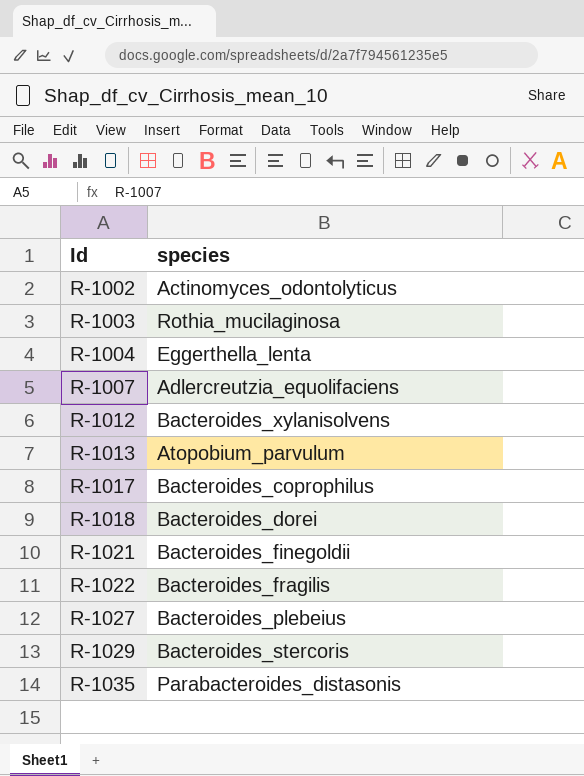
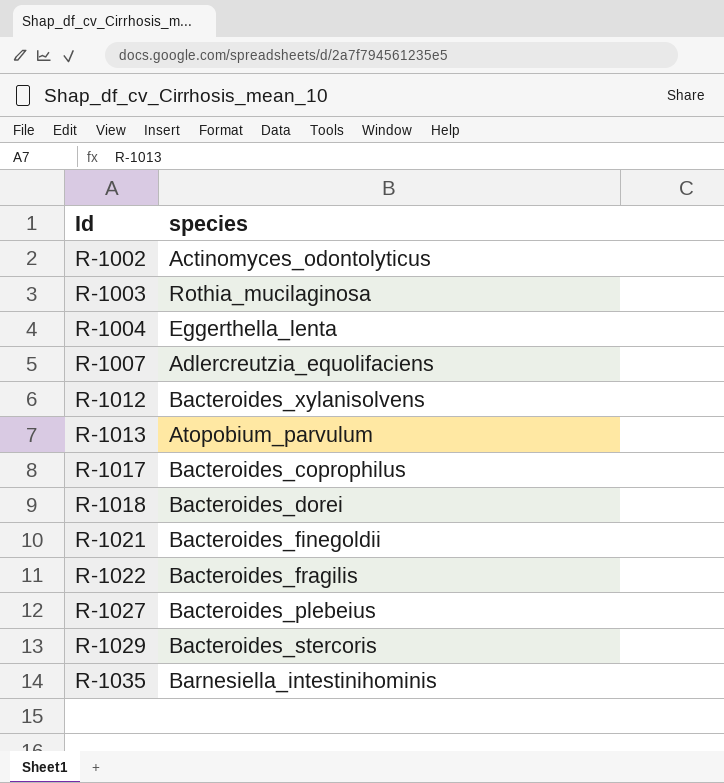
R-1035 | species: Parabacteroides_distasonis -> Barnesiella_intestinihominis

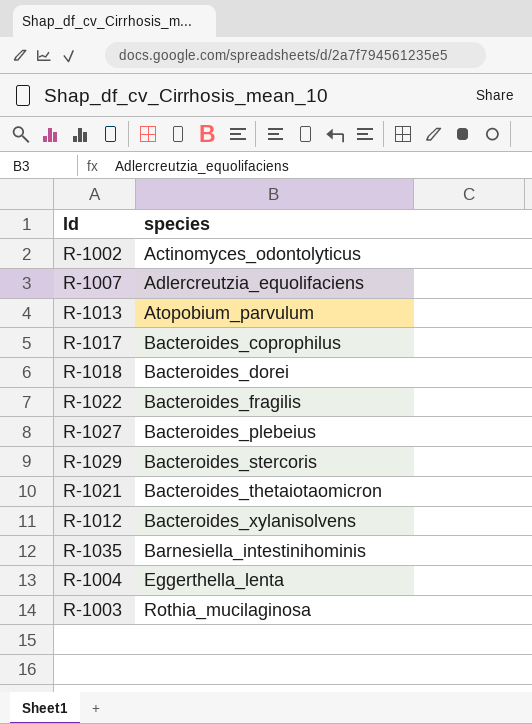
row order: Id ascending -> species ascending
R-1021 | species: Bacteroides_finegoldii -> Bacteroides_thetaiotaomicron

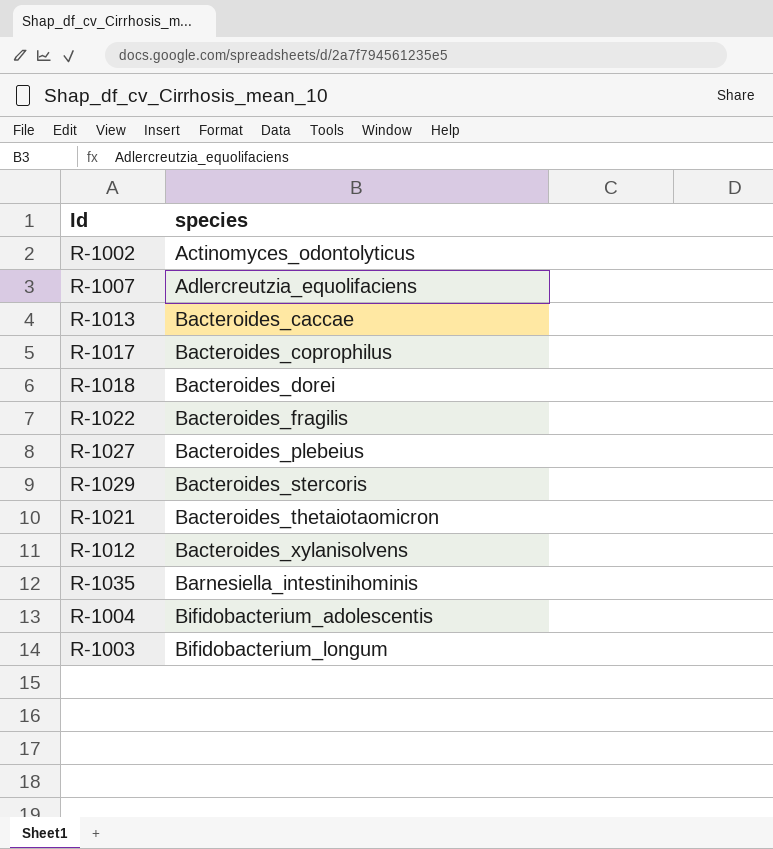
R-1013 | species: Atopobium_parvulum -> Bacteroides_caccae
R-1004 | species: Eggerthella_lenta -> Bifidobacterium_adolescentis
R-1003 | species: Rothia_mucilaginosa -> Bifidobacterium_longum

